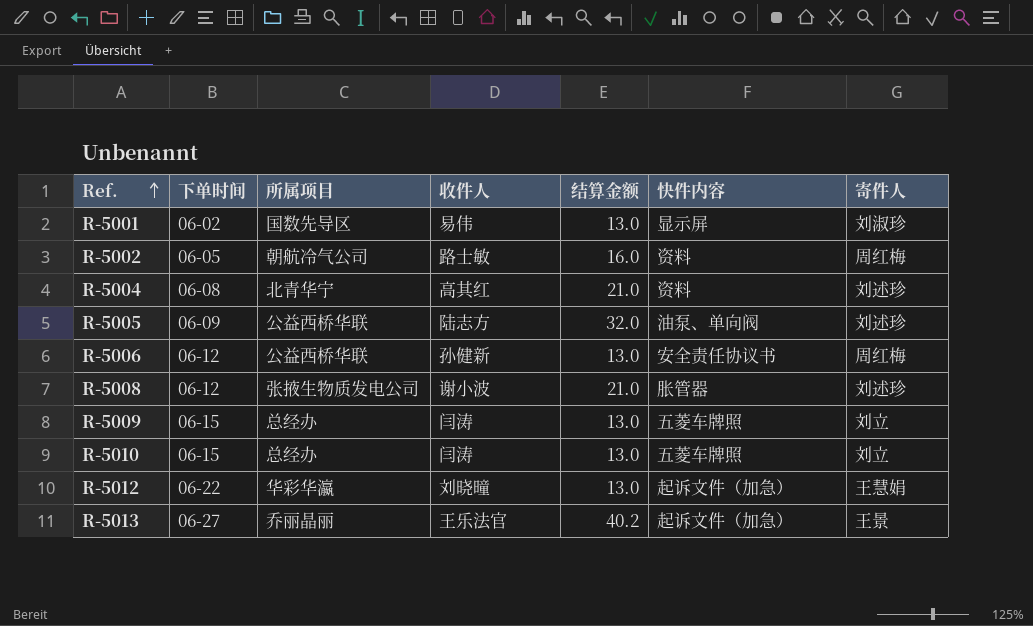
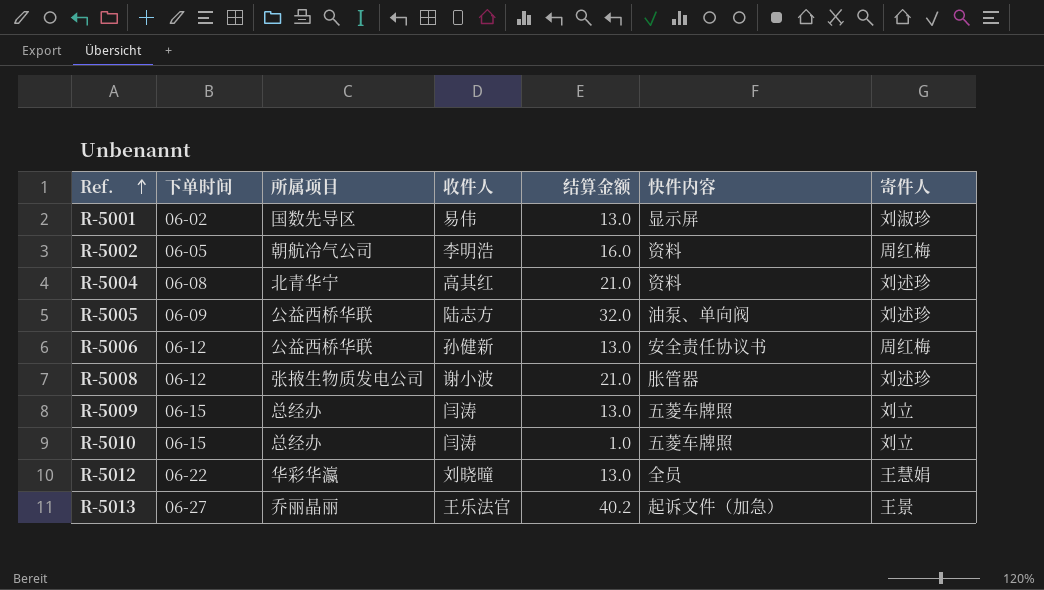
R-5002 | 收件人: 路士敏 -> 李明浩
R-5010 | 结算金额: 13.0 -> 1.0
R-5012 | 快件内容: 起诉文件（加急） -> 全员

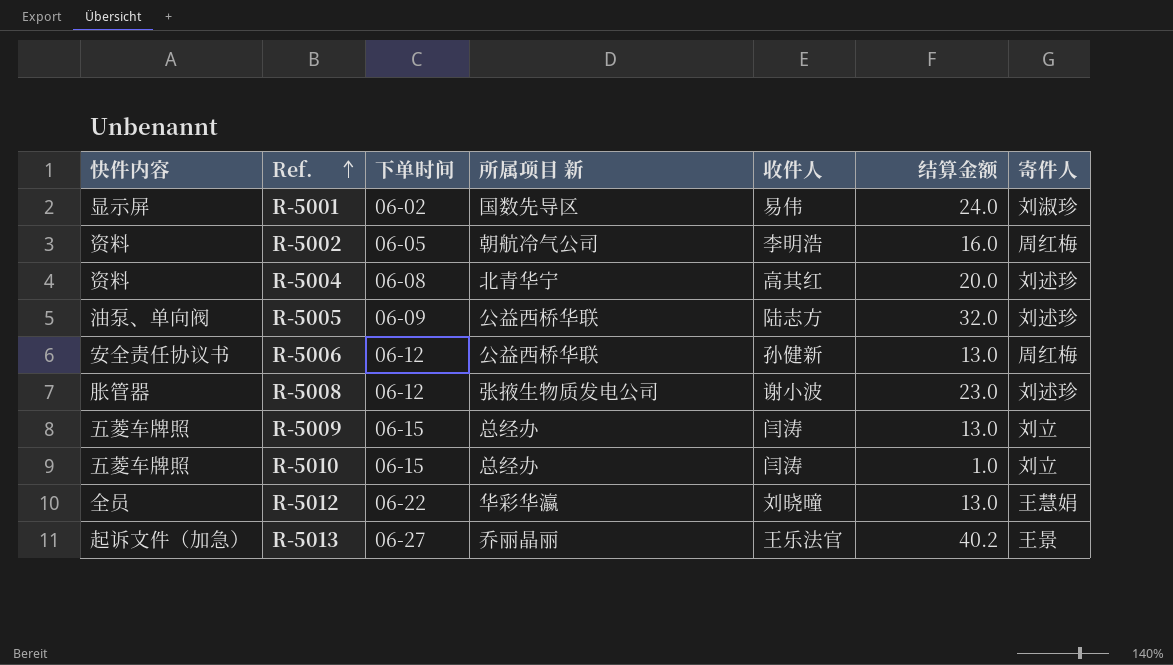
column 快件内容 | position: 6 -> 1
column name: 所属项目 -> 所属项目 新
R-5001 | 结算金额: 13.0 -> 24.0
R-5004 | 结算金额: 21.0 -> 20.0
R-5008 | 结算金额: 21.0 -> 23.0

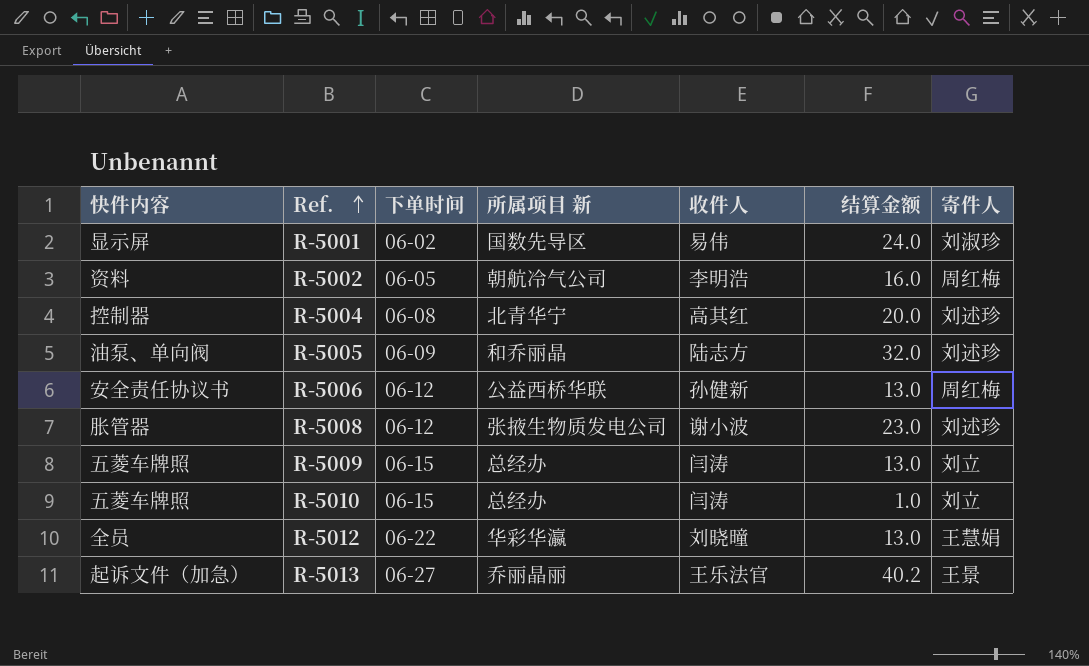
R-5004 | 快件内容: 资料 -> 控制器
R-5005 | 所属项目 新: 公益西桥华联 -> 和乔丽晶

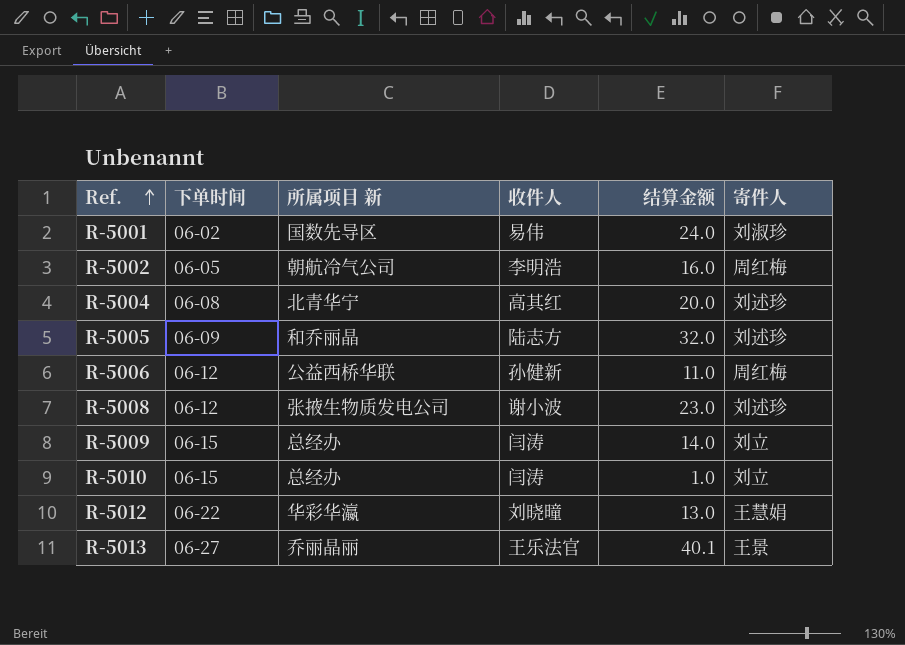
column 快件内容 | position: 1 -> none
R-5006 | 结算金额: 13.0 -> 11.0
R-5009 | 结算金额: 13.0 -> 14.0
R-5013 | 结算金额: 40.2 -> 40.1

